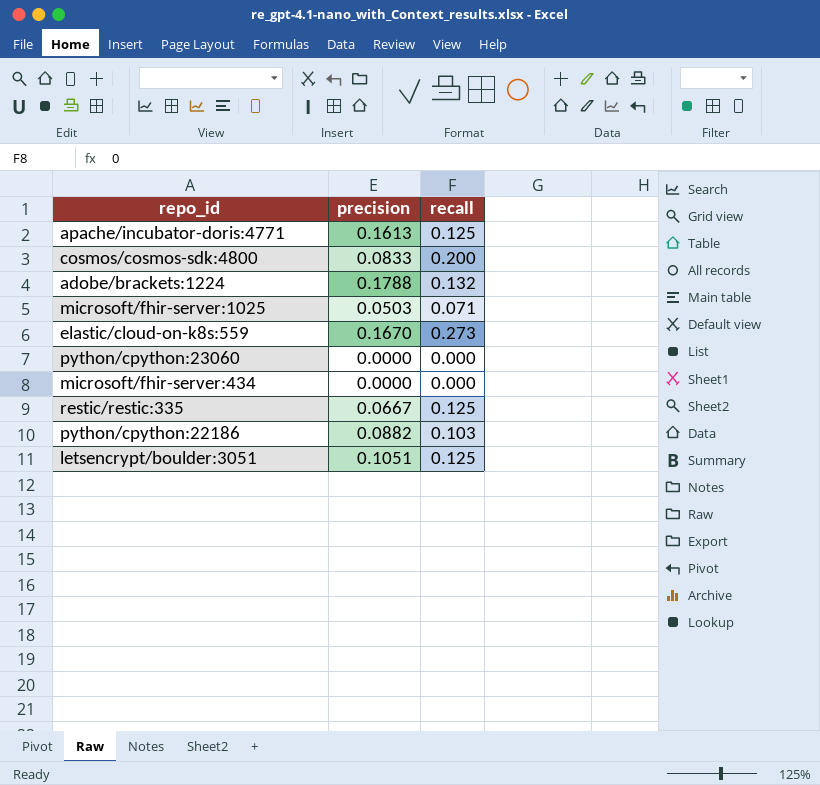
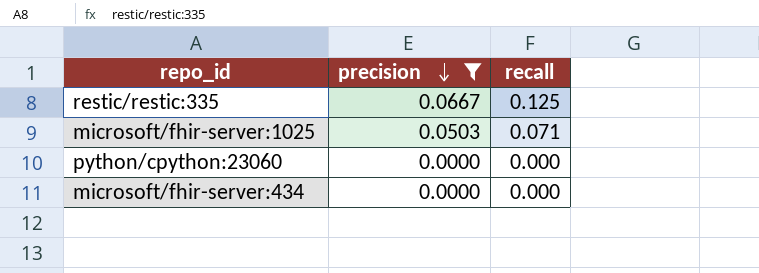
filter: none -> precision <= 0.0667
row order: none -> precision descending

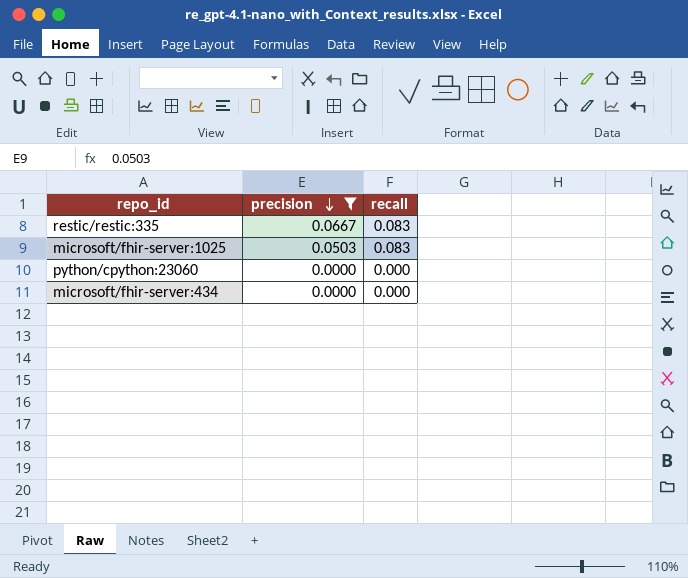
restic/restic:335 | recall: 0.125 -> 0.083
microsoft/fhir-server:1025 | recall: 0.071 -> 0.083

